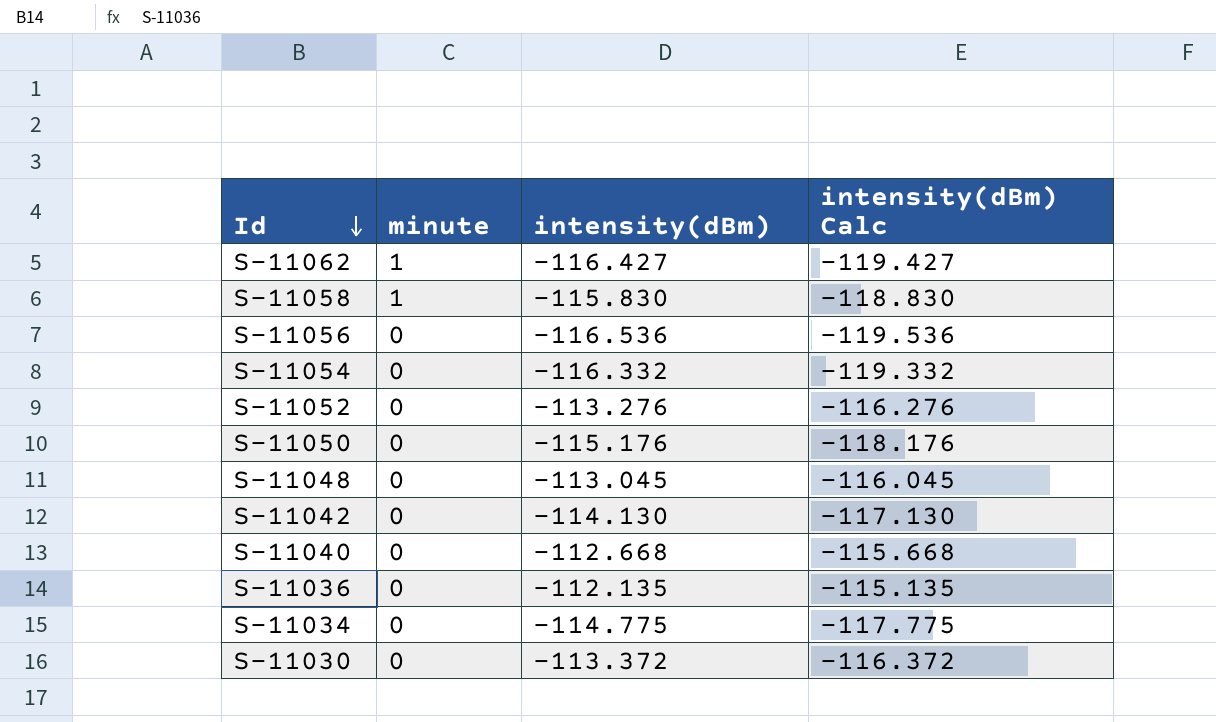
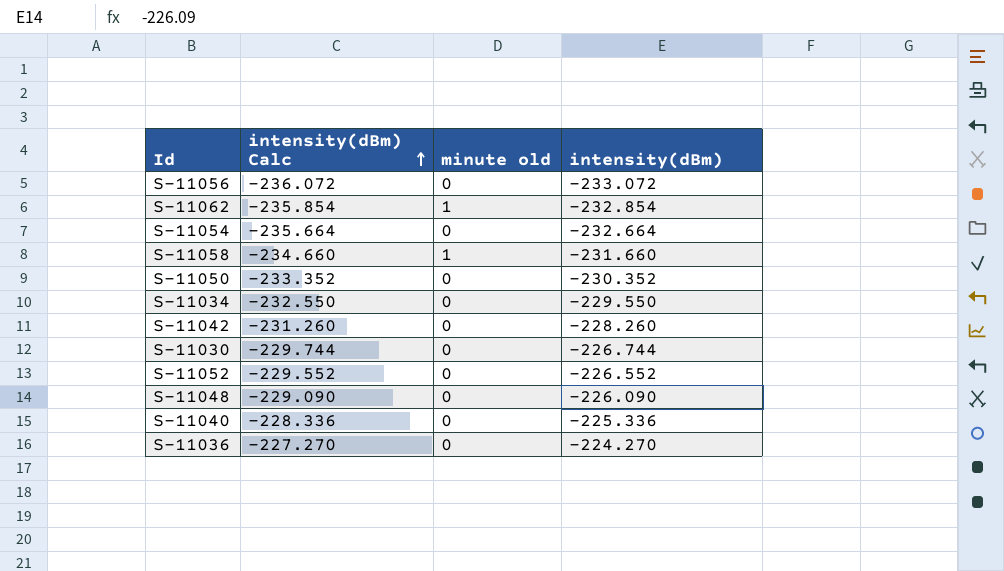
row order: Id descending -> intensity(dBm) Calc ascending
column intensity(dBm) Calc | position: 4 -> 2
column name: minute -> minute old
S-11056 | intensity(dBm) Calc: -119.536 -> -236.072
S-11056 | intensity(dBm): -116.536 -> -233.072
S-11062 | intensity(dBm) Calc: -119.427 -> -235.854
S-11062 | intensity(dBm): -116.427 -> -232.854
S-11054 | intensity(dBm) Calc: -119.332 -> -235.664
S-11054 | intensity(dBm): -116.332 -> -232.664
S-11058 | intensity(dBm) Calc: -118.830 -> -234.660
S-11058 | intensity(dBm): -115.830 -> -231.660
S-11050 | intensity(dBm) Calc: -118.176 -> -233.352
S-11050 | intensity(dBm): -115.176 -> -230.352
S-11034 | intensity(dBm) Calc: -117.775 -> -232.550
S-11034 | intensity(dBm): -114.775 -> -229.550
S-11042 | intensity(dBm) Calc: -117.130 -> -231.260
S-11042 | intensity(dBm): -114.130 -> -228.260
S-11030 | intensity(dBm) Calc: -116.372 -> -229.744
S-11030 | intensity(dBm): -113.372 -> -226.744
S-11052 | intensity(dBm) Calc: -116.276 -> -229.552
S-11052 | intensity(dBm): -113.276 -> -226.552
S-11048 | intensity(dBm) Calc: -116.045 -> -229.090
S-11048 | intensity(dBm): -113.045 -> -226.090
S-11040 | intensity(dBm) Calc: -115.668 -> -228.336
S-11040 | intensity(dBm): -112.668 -> -225.336
S-11036 | intensity(dBm) Calc: -115.135 -> -227.270
S-11036 | intensity(dBm): -112.135 -> -224.270

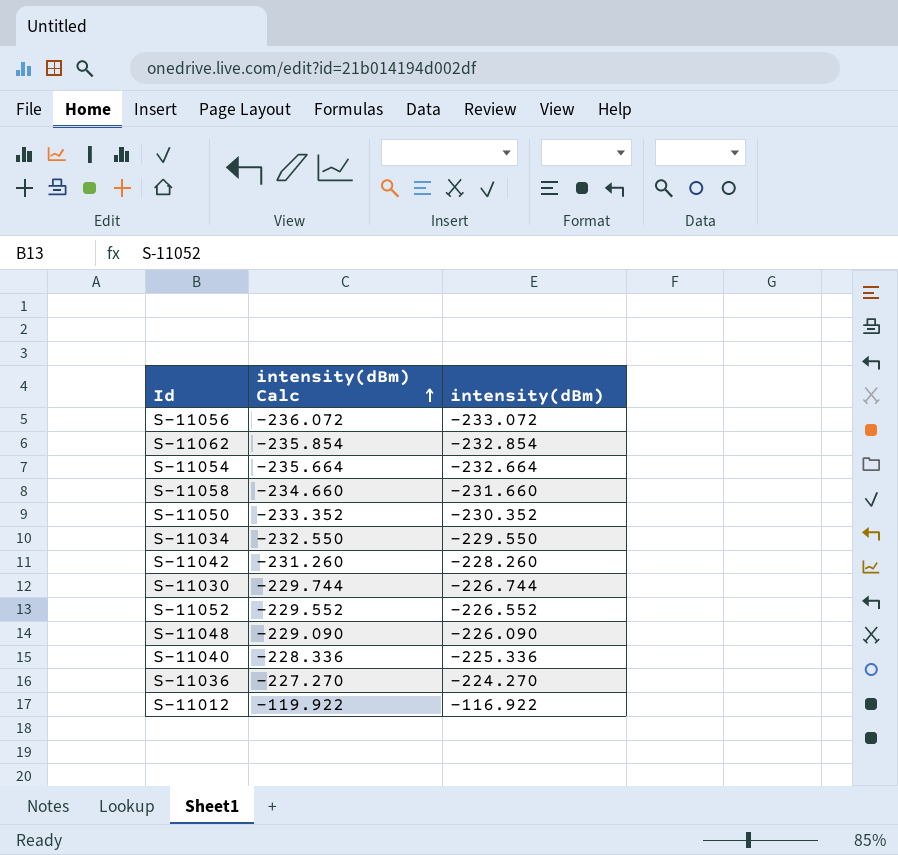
column minute old | position: 3 -> none
row S-11012: none -> -119.922 | -116.922

